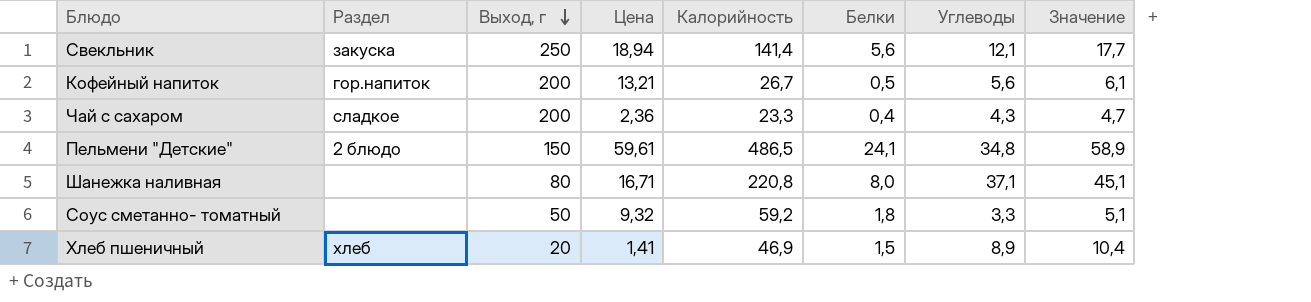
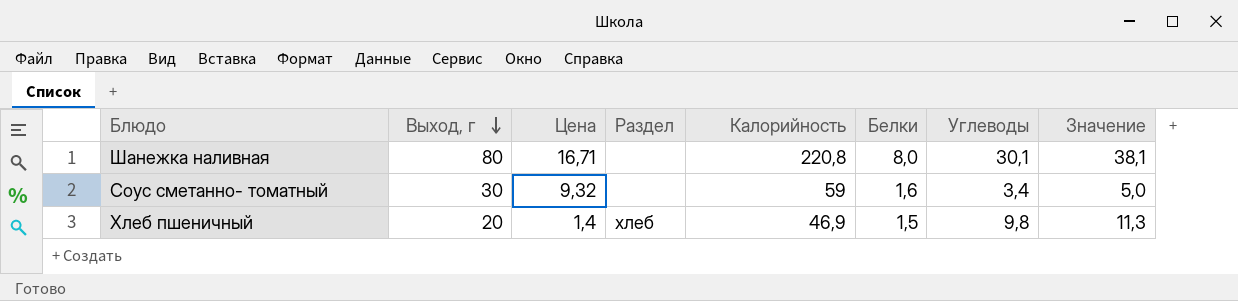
column Раздел | position: 2 -> 4
row Свекльник: закуска | 250 | 18,94 | 141,4 | 5,6 | 12,1 | 17,7 -> none
row Кофейный напиток: гор.напиток | 200 | 13,21 | 26,7 | 0,5 | 5,6 | 6,1 -> none
row Чай с сахаром: сладкое | 200 | 2,36 | 23,3 | 0,4 | 4,3 | 4,7 -> none
row Пельмени "Детские": 2 блюдо | 150 | 59,61 | 486,5 | 24,1 | 34,8 | 58,9 -> none
Шанежка наливная | Углеводы: 37,1 -> 30,1
Шанежка наливная | Значение: 45,1 -> 38,1
Соус сметанно- томатный | Выход, г: 50 -> 30
Соус сметанно- томатный | Калорийность: 59,2 -> 59
Соус сметанно- томатный | Белки: 1,8 -> 1,6
Соус сметанно- томатный | Углеводы: 3,3 -> 3,4
Соус сметанно- томатный | Значение: 5,1 -> 5,0
Хлеб пшеничный | Цена: 1,41 -> 1,4
Хлеб пшеничный | Углеводы: 8,9 -> 9,8
Хлеб пшеничный | Значение: 10,4 -> 11,3

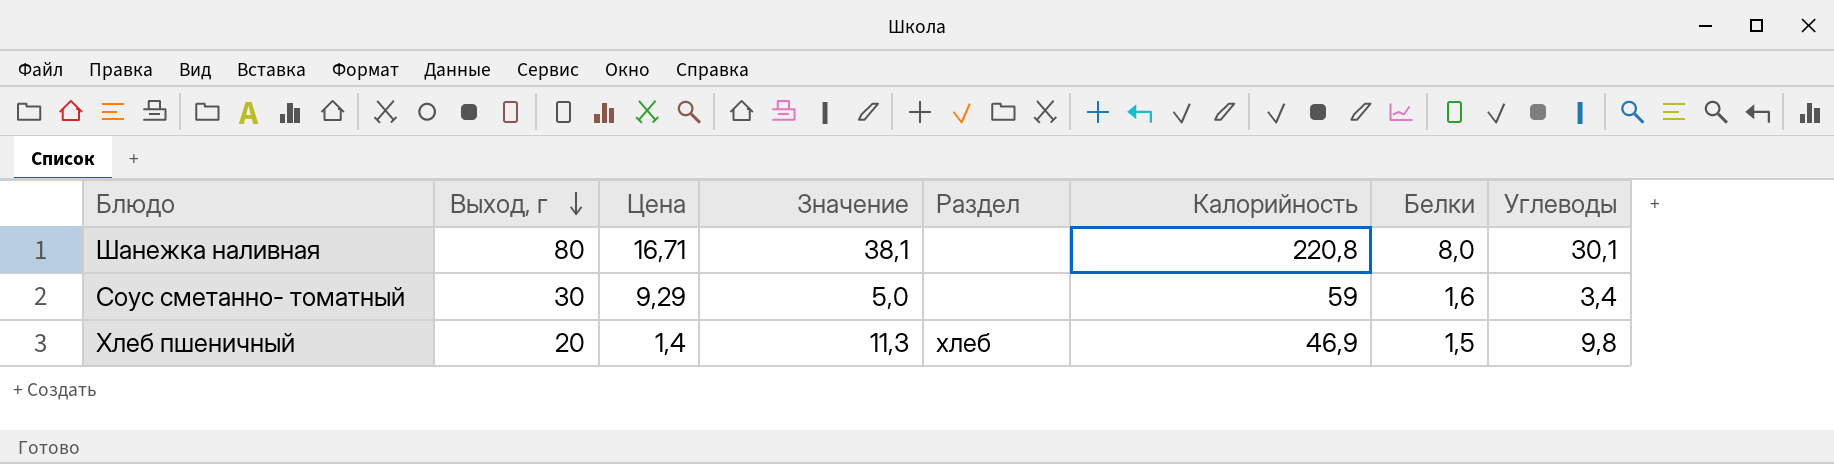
column Значение | position: 8 -> 4
Соус сметанно- томатный | Цена: 9,32 -> 9,29

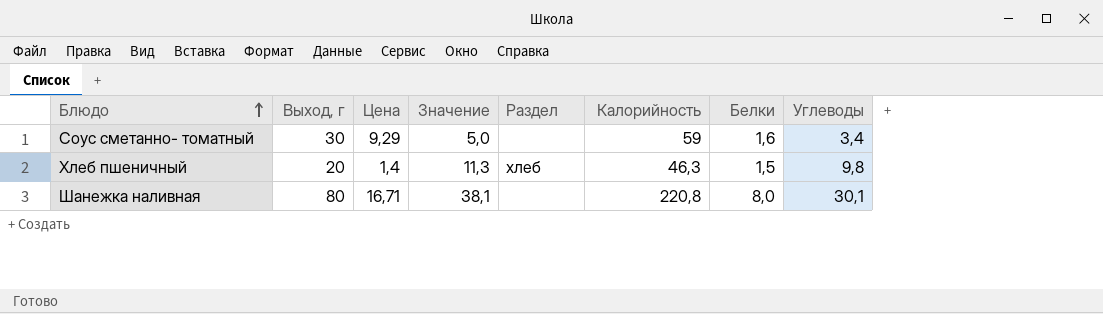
row order: Выход, г descending -> Блюдо ascending
Хлеб пшеничный | Калорийность: 46,9 -> 46,3

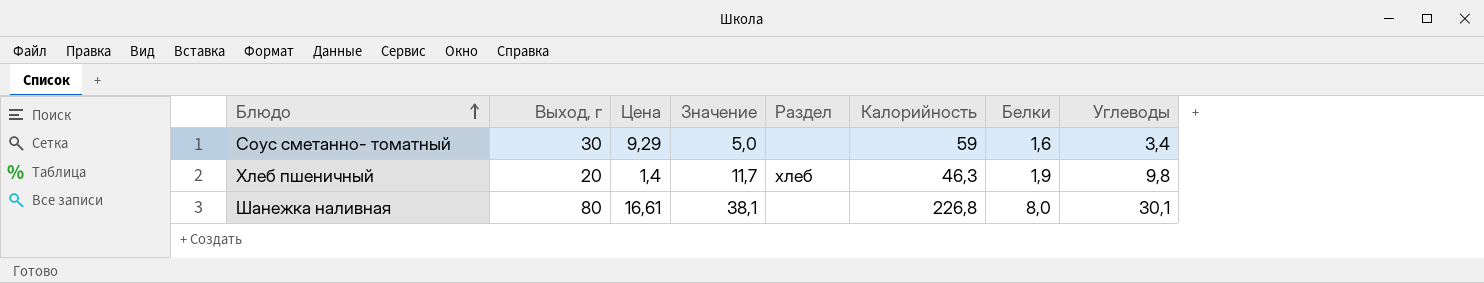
Хлеб пшеничный | Значение: 11,3 -> 11,7
Хлеб пшеничный | Белки: 1,5 -> 1,9
Шанежка наливная | Цена: 16,71 -> 16,61
Шанежка наливная | Калорийность: 220,8 -> 226,8

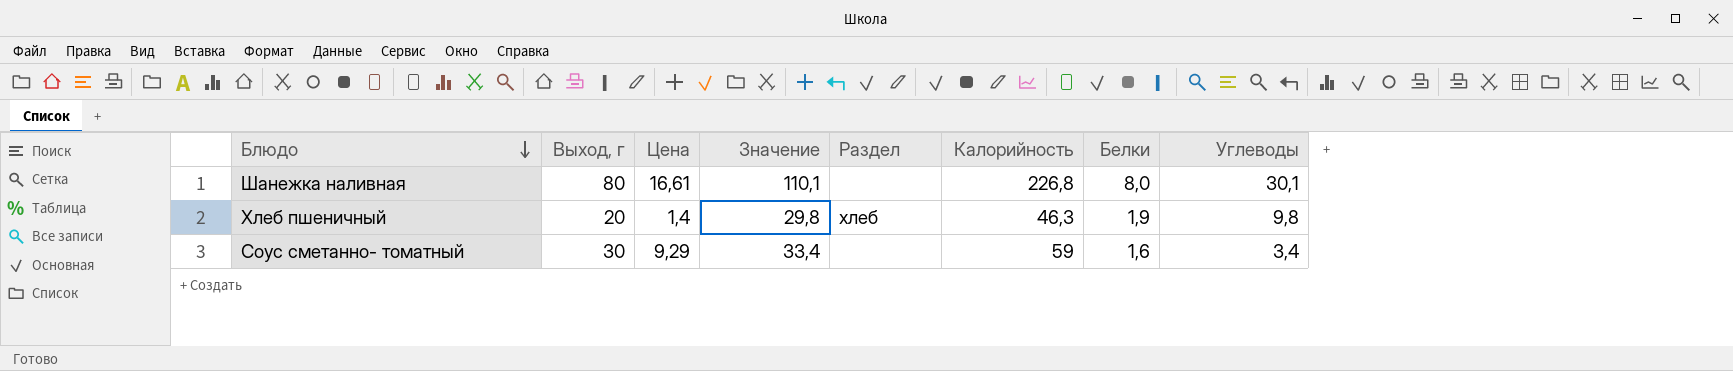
row order: Блюдо ascending -> Блюдо descending
column Значение | formula: [Белки] + [Углеводы] -> [Выход, г] + [Углеводы]

